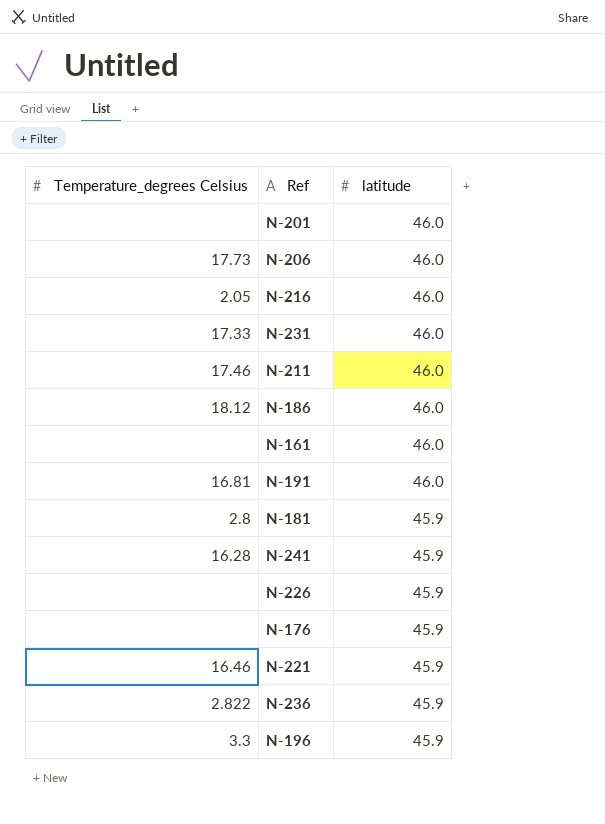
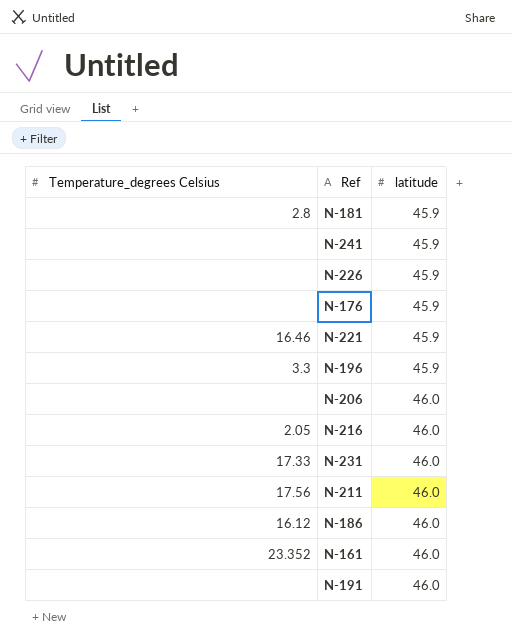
row order: latitude descending -> latitude ascending
row N-201: none | 46.0 -> none
row N-236: 2.822 | 45.9 -> none
N-241 | Temperature_degrees Celsius: 16.28 -> none
N-206 | Temperature_degrees Celsius: 17.73 -> none
N-211 | Temperature_degrees Celsius: 17.46 -> 17.56
N-186 | Temperature_degrees Celsius: 18.12 -> 16.12
N-161 | Temperature_degrees Celsius: none -> 23.352
N-191 | Temperature_degrees Celsius: 16.81 -> none

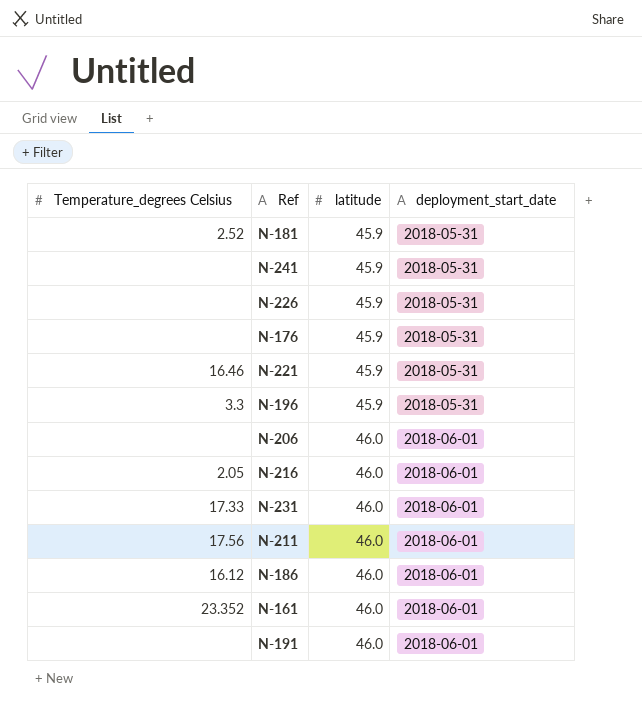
column deployment_start_date | position: none -> 4
N-181 | Temperature_degrees Celsius: 2.8 -> 2.52

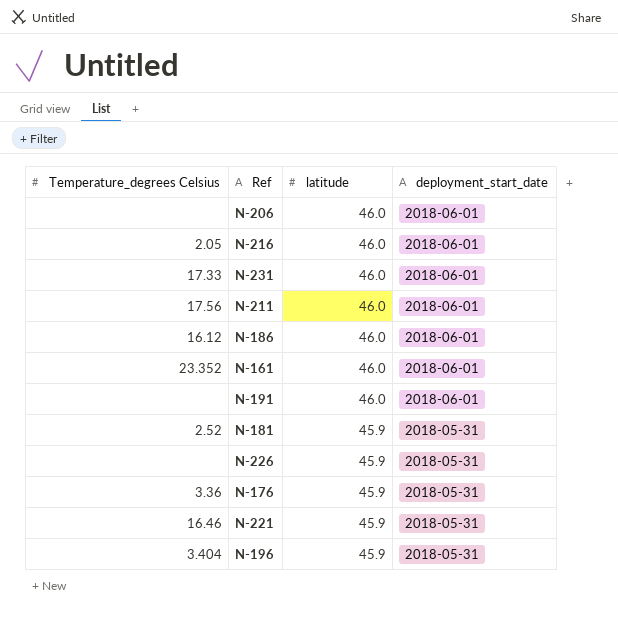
row order: latitude ascending -> latitude descending
row N-241: none | 45.9 | 2018-05-31 -> none
N-176 | Temperature_degrees Celsius: none -> 3.36
N-196 | Temperature_degrees Celsius: 3.3 -> 3.404

